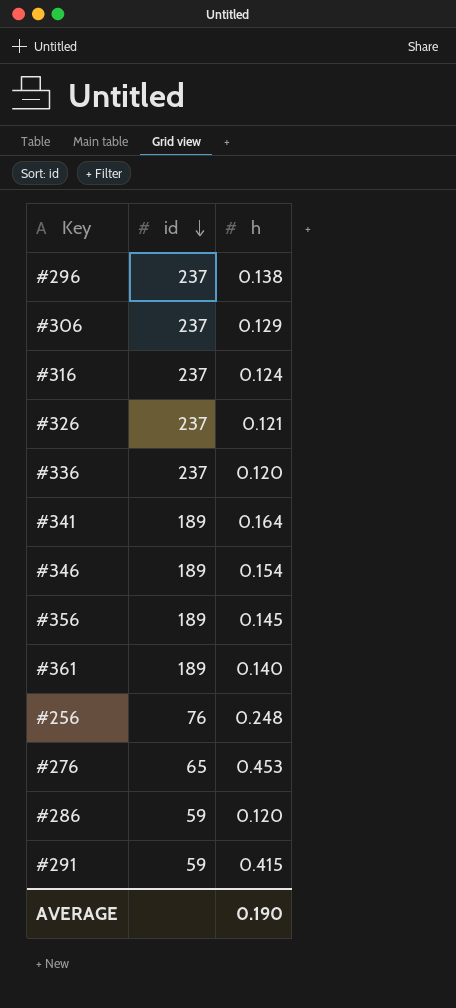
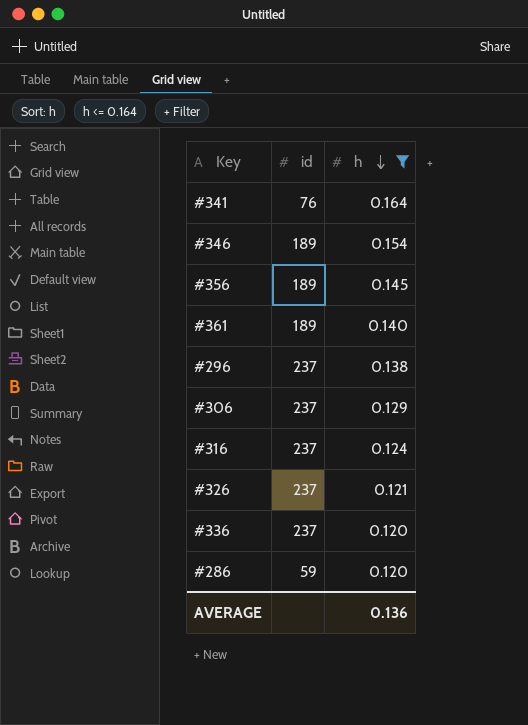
filter: none -> h <= 0.164
row order: id descending -> h descending
#341 | id: 189 -> 76
AVERAGE | h: 0.190 -> 0.136

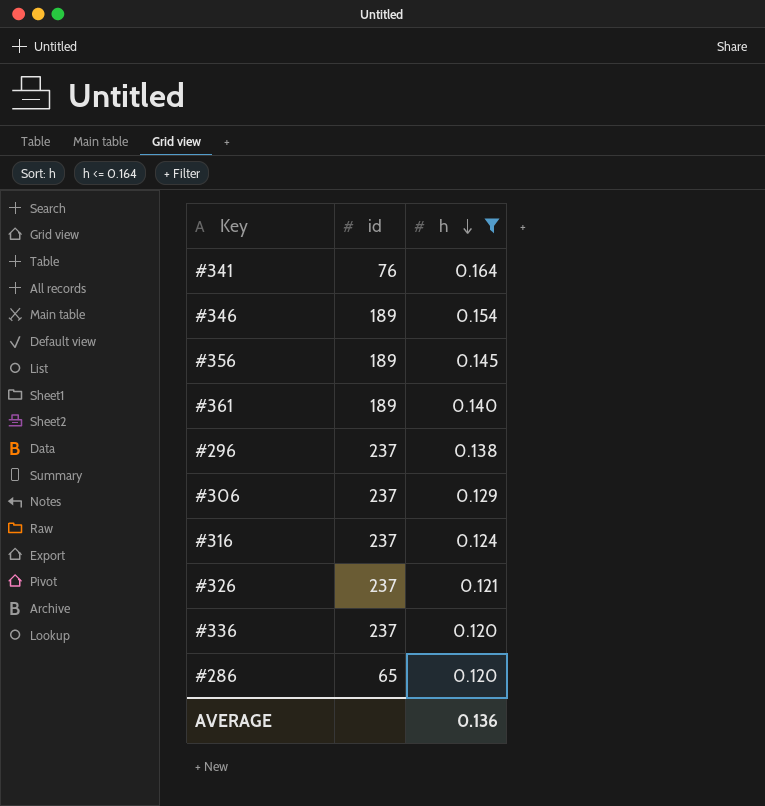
#286 | id: 59 -> 65

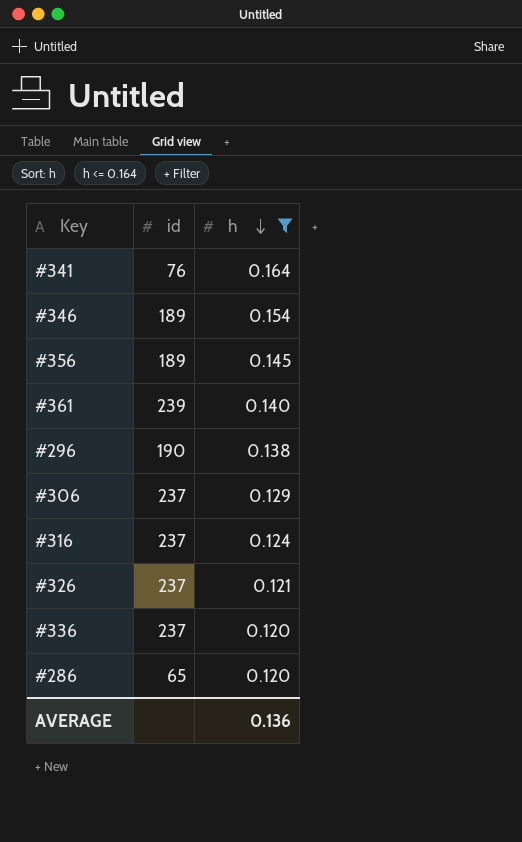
#361 | id: 189 -> 239
#296 | id: 237 -> 190

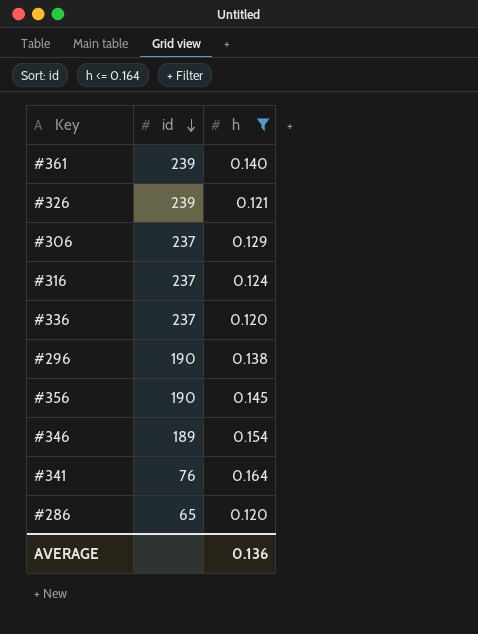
row order: h descending -> id descending
#326 | id: 237 -> 239
#356 | id: 189 -> 190

